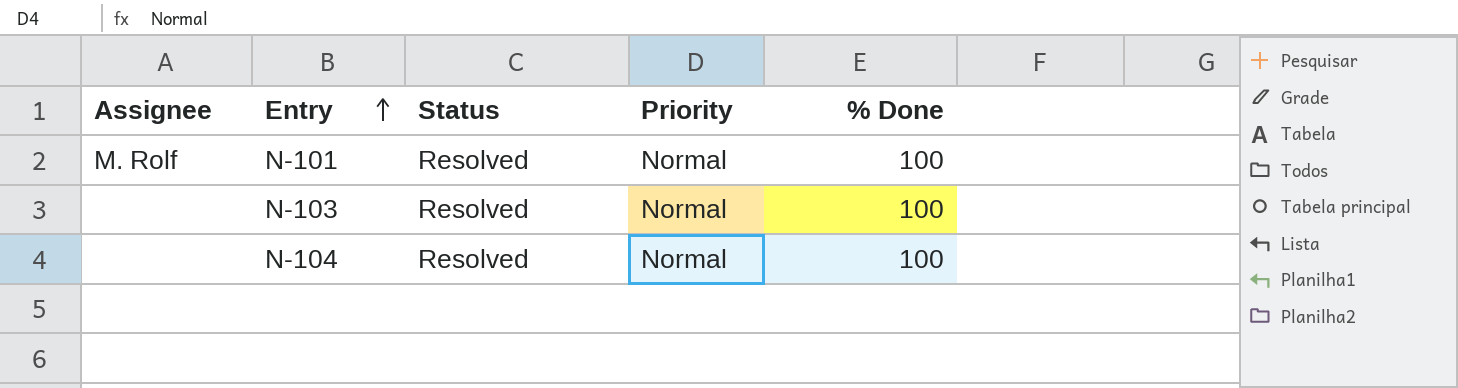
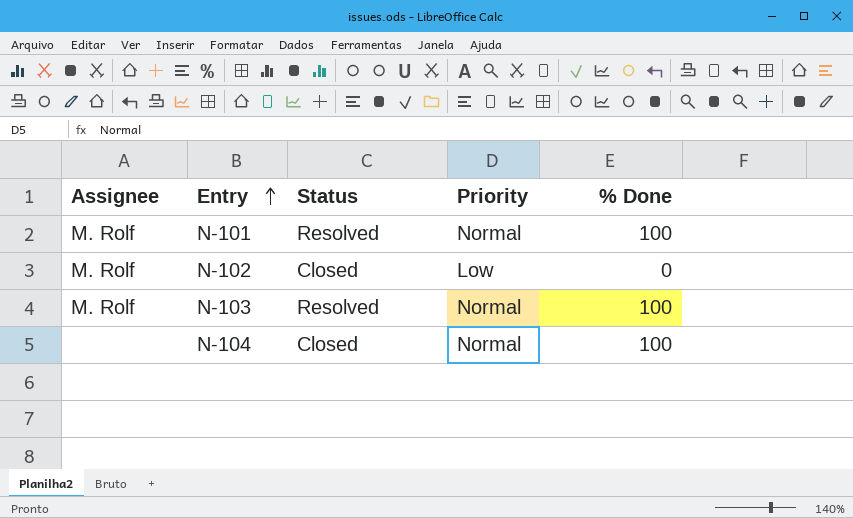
row N-102: none -> M. Rolf | Closed | Low | 0
N-103 | Assignee: none -> M. Rolf
N-104 | Status: Resolved -> Closed

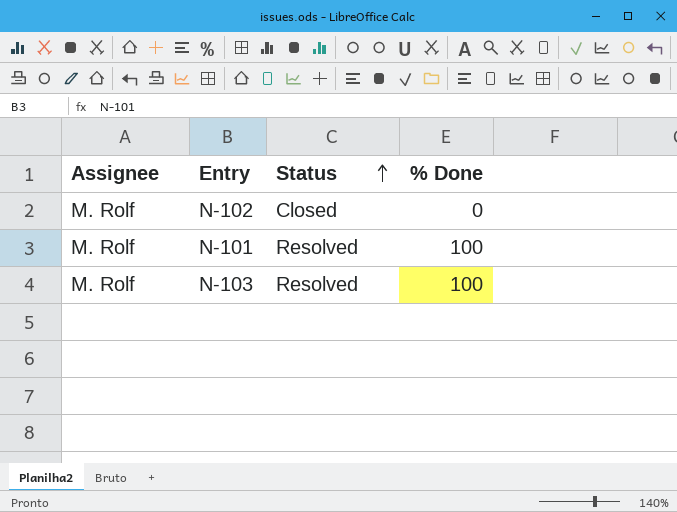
row order: Entry ascending -> Status ascending
column Priority | position: 4 -> none
row N-104: none | Closed | Normal | 100 -> none

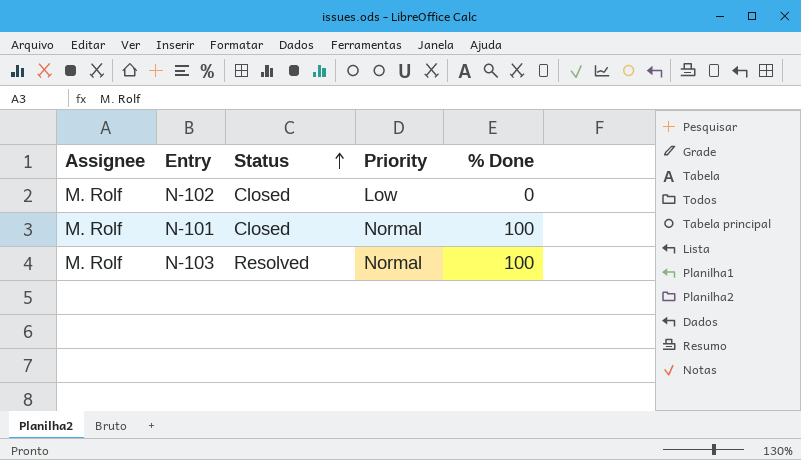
column Priority | position: none -> 4
N-101 | Status: Resolved -> Closed

